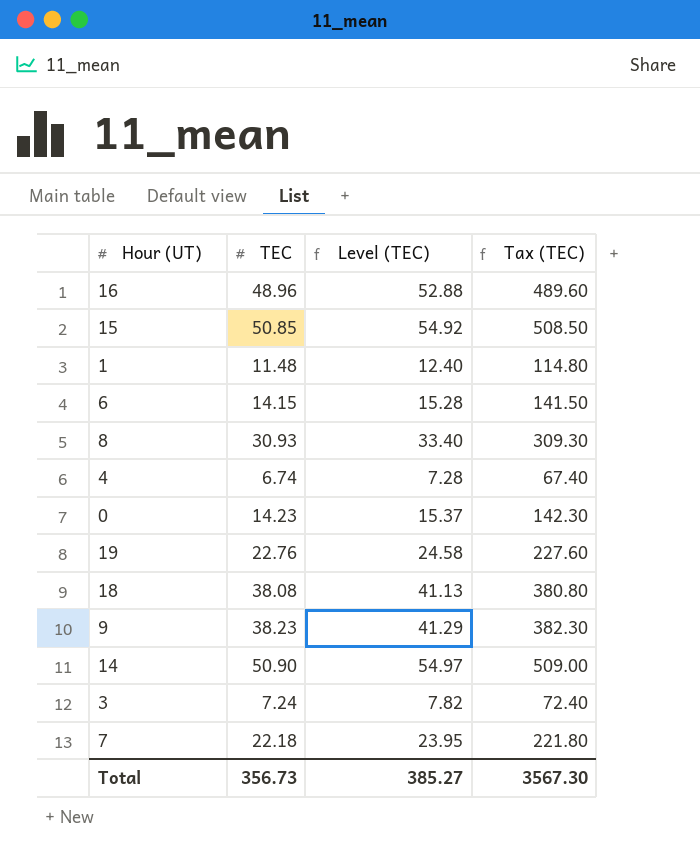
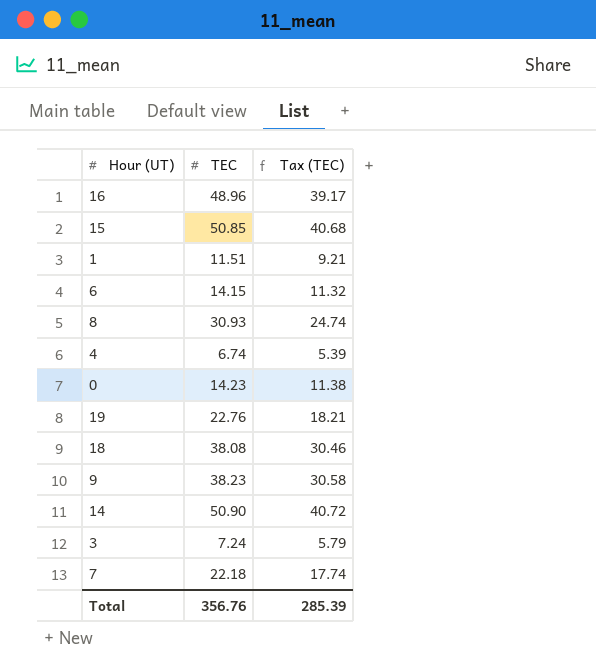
column Level (TEC) | formula: [TEC] * 1.08 -> none
column Tax (TEC) | formula: [TEC] * 10 -> [TEC] * 0.8
1 | TEC: 11.48 -> 11.51
Total | TEC: 356.73 -> 356.76
Total | Tax (TEC): 3567.30 -> 285.39

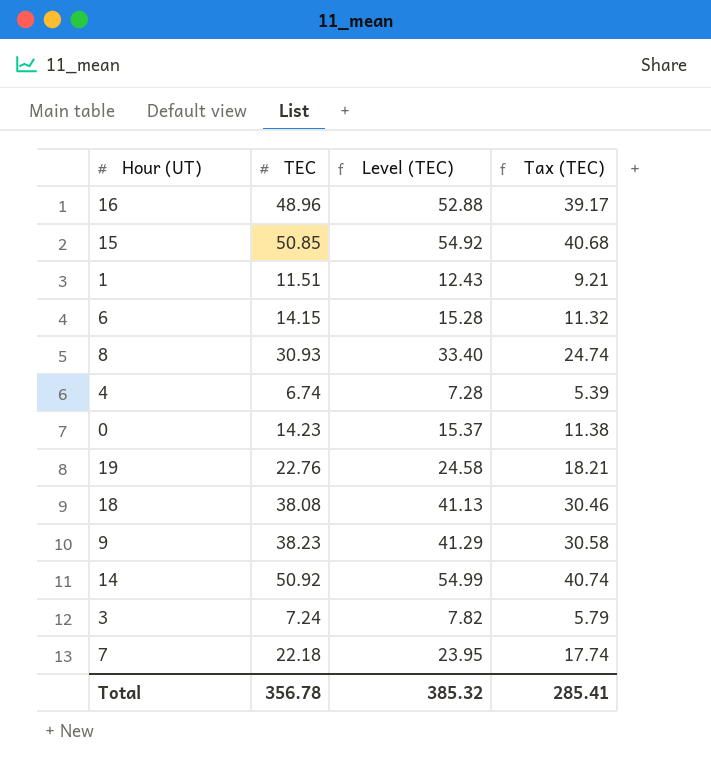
column Level (TEC) | formula: none -> [TEC] * 1.08
14 | TEC: 50.90 -> 50.92
14 | Tax (TEC): 40.72 -> 40.74
Total | TEC: 356.76 -> 356.78
Total | Tax (TEC): 285.39 -> 285.41

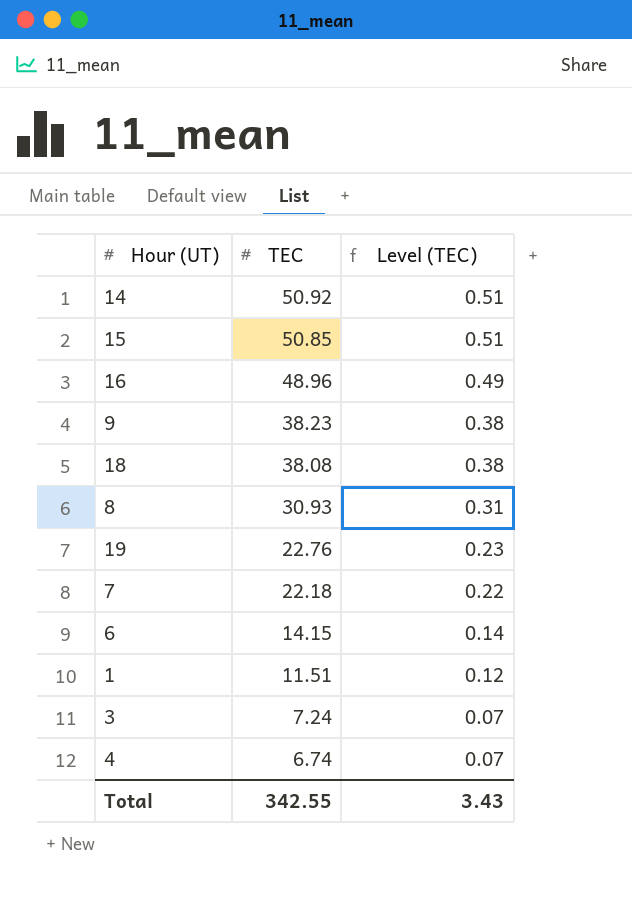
row order: none -> TEC descending
column Tax (TEC) | formula: [TEC] * 0.8 -> none
column Level (TEC) | formula: [TEC] * 1.08 -> [TEC] * 0.01
row 0: 14.23 | 15.37 | 11.38 -> none
Total | TEC: 356.78 -> 342.55
Total | Level (TEC): 385.32 -> 3.43

